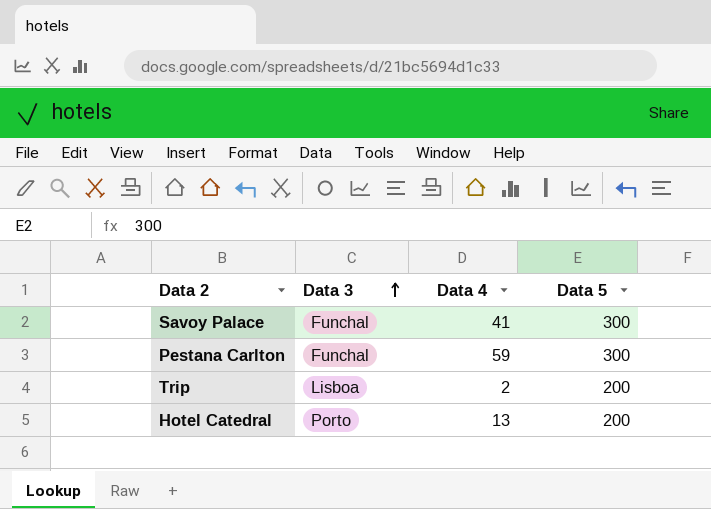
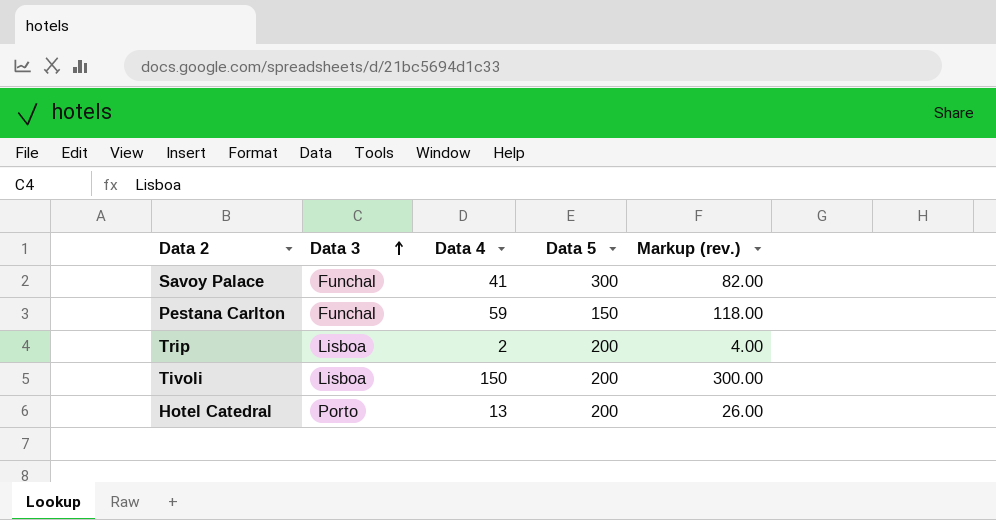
column Markup (rev.) | formula: none -> [Data 4] * 2
Pestana Carlton | Data 5: 300 -> 150
row Tivoli: none -> Lisboa | 150 | 200 | 300.00

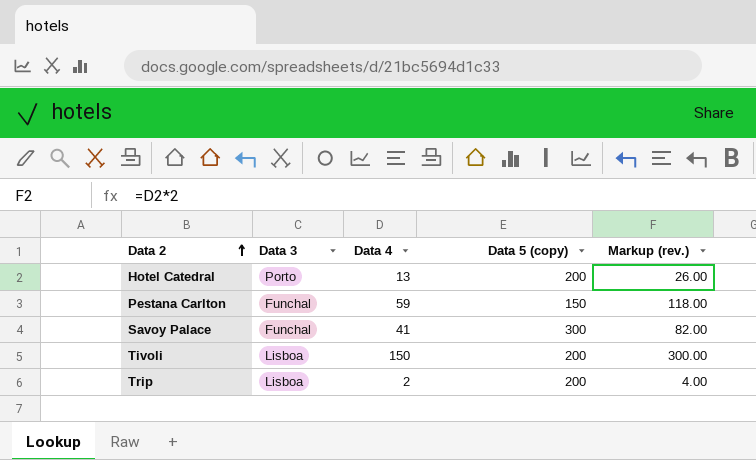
row order: Data 3 ascending -> Data 2 ascending
column name: Data 5 -> Data 5 (copy)

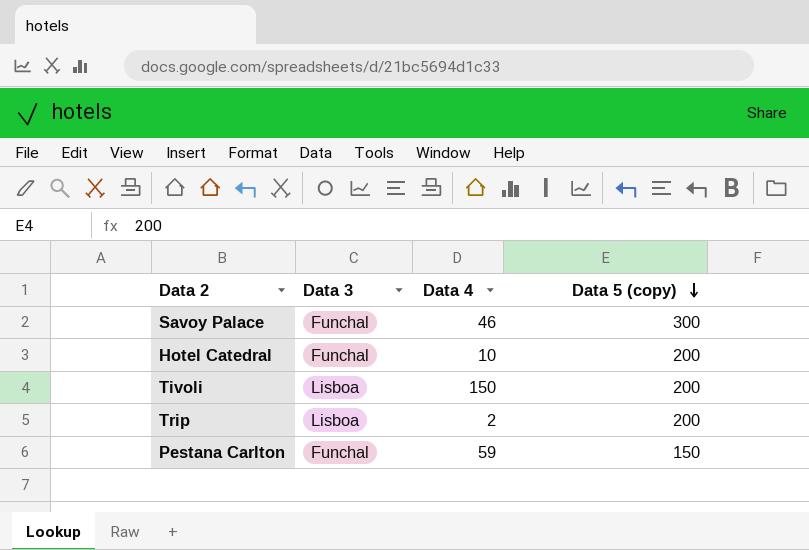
row order: Data 2 ascending -> Data 5 (copy) descending
column Markup (rev.) | formula: [Data 4] * 2 -> none
Savoy Palace | Data 4: 41 -> 46
Hotel Catedral | Data 3: Porto -> Funchal
Hotel Catedral | Data 4: 13 -> 10

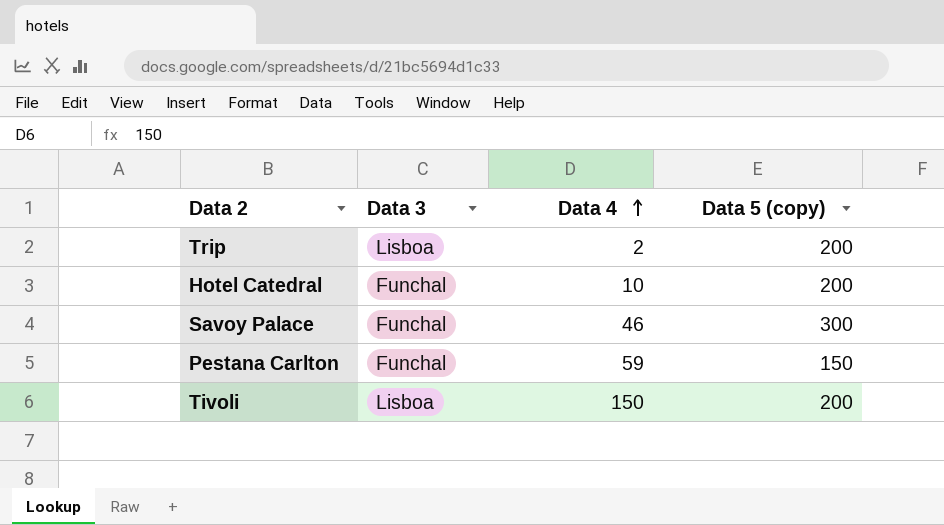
row order: Data 5 (copy) descending -> Data 4 ascending

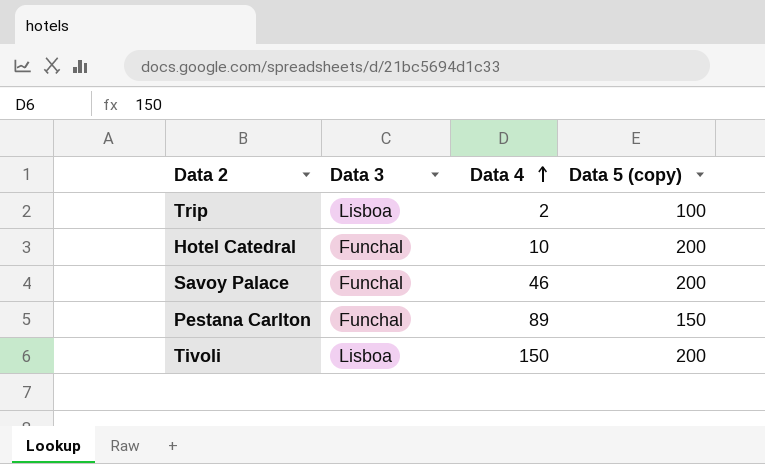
Trip | Data 5 (copy): 200 -> 100
Savoy Palace | Data 5 (copy): 300 -> 200
Pestana Carlton | Data 4: 59 -> 89

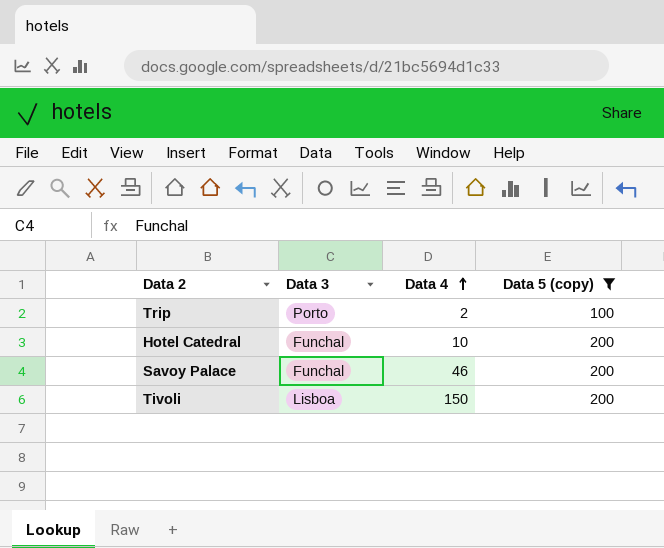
filter: none -> Data 5 (copy) != 150
Trip | Data 3: Lisboa -> Porto

